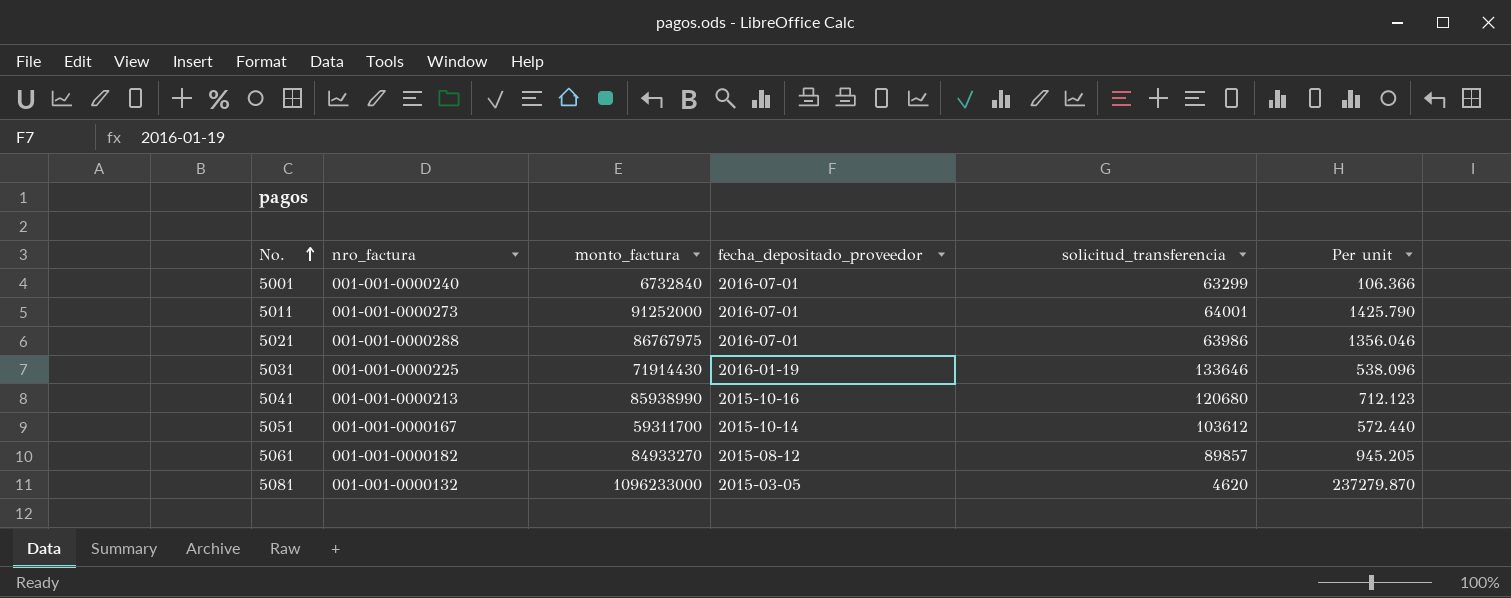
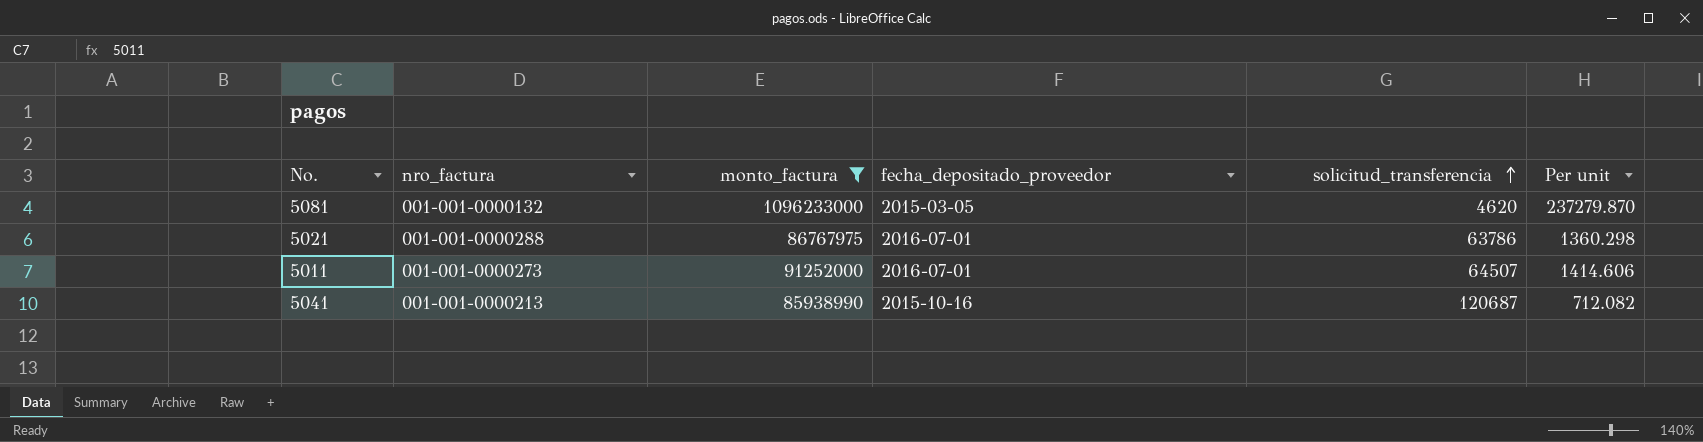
filter: none -> monto_factura >= 85938990
row order: No. ascending -> solicitud_transferencia ascending
5021 | solicitud_transferencia: 63986 -> 63786
5021 | Per unit: 1356.046 -> 1360.298
5011 | solicitud_transferencia: 64001 -> 64507
5011 | Per unit: 1425.790 -> 1414.606
5041 | solicitud_transferencia: 120680 -> 120687
5041 | Per unit: 712.123 -> 712.082

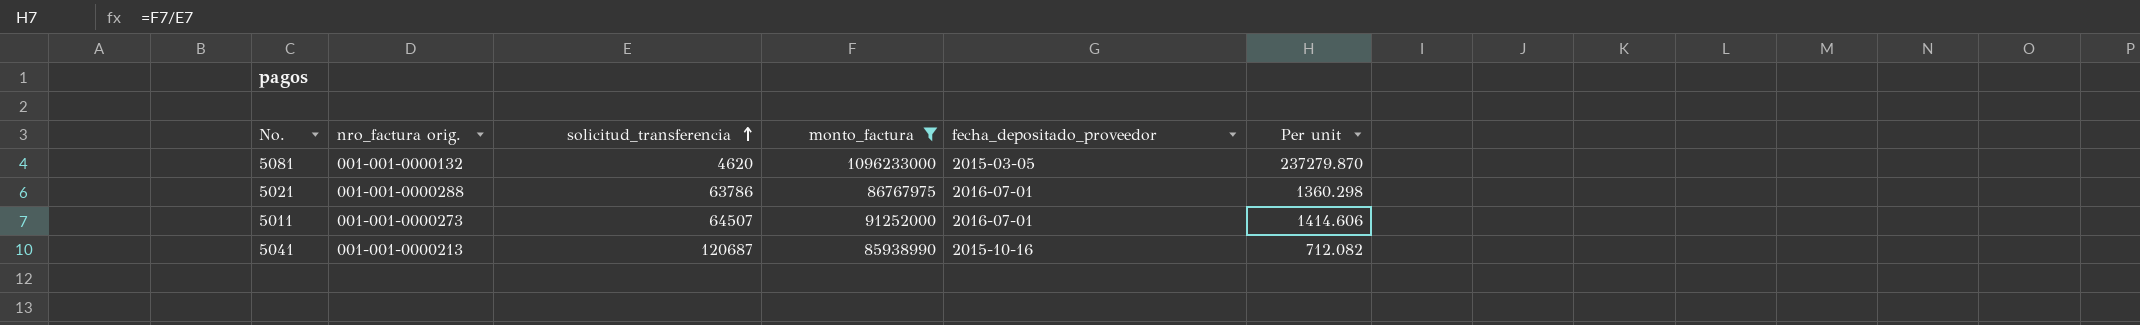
column name: nro_factura -> nro_factura orig.
column solicitud_transferencia | position: 5 -> 3

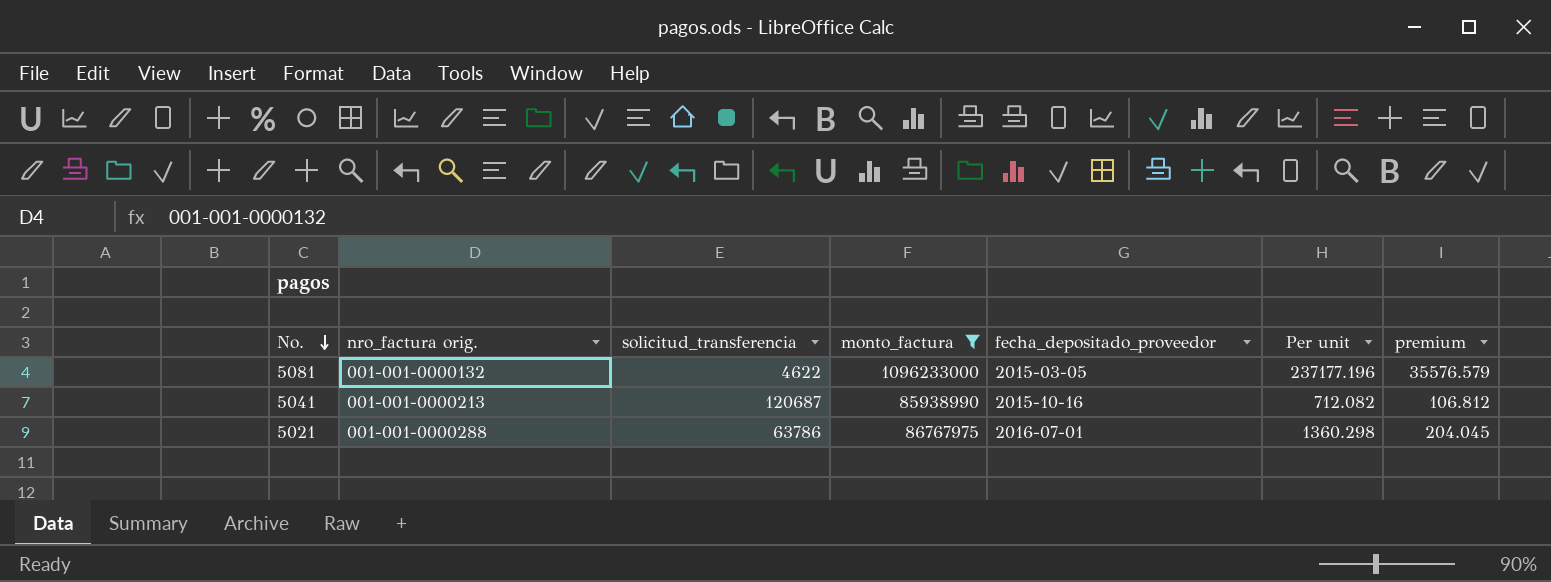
row order: solicitud_transferencia ascending -> No. descending
column premium | formula: none -> [Per unit] * 0.15
row 5011: 001-001-0000273 | 64507 | 91252000 | 2016-07-01 | 1414.606 -> none
5081 | solicitud_transferencia: 4620 -> 4622
5081 | Per unit: 237279.870 -> 237177.196

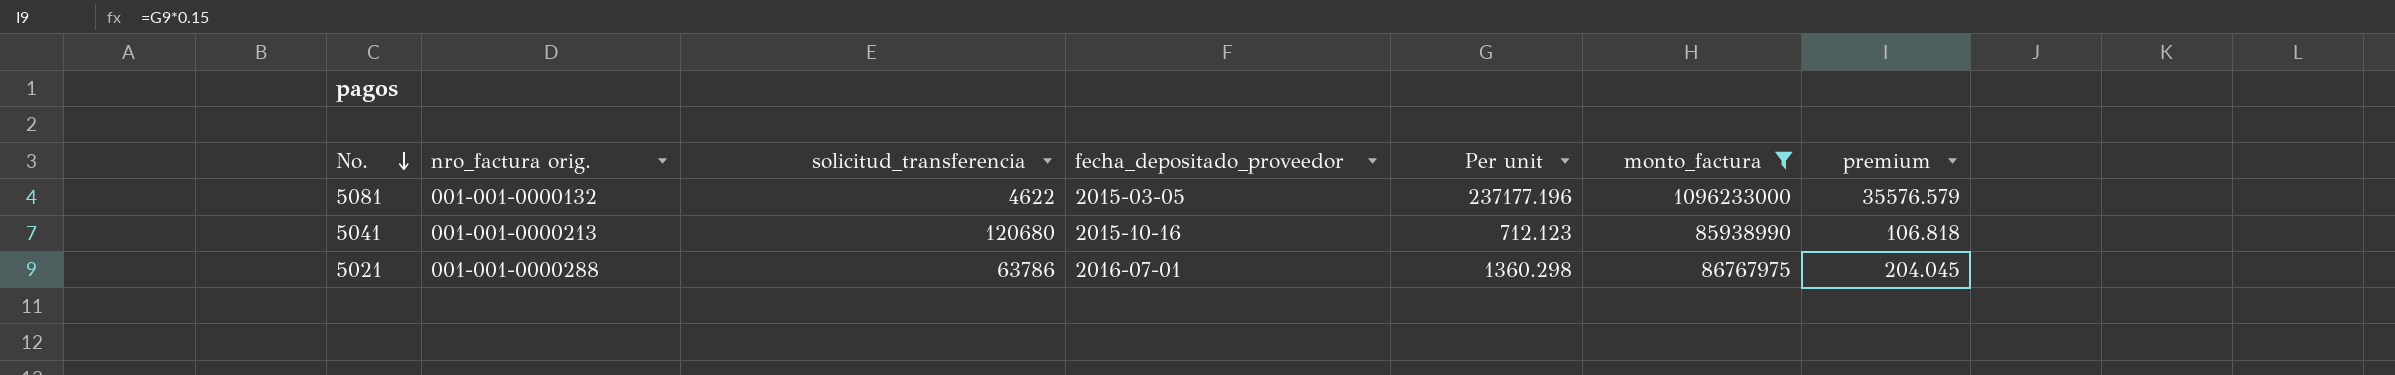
column monto_factura | position: 4 -> 6
5041 | solicitud_transferencia: 120687 -> 120680
5041 | Per unit: 712.082 -> 712.123
5041 | premium: 106.812 -> 106.818

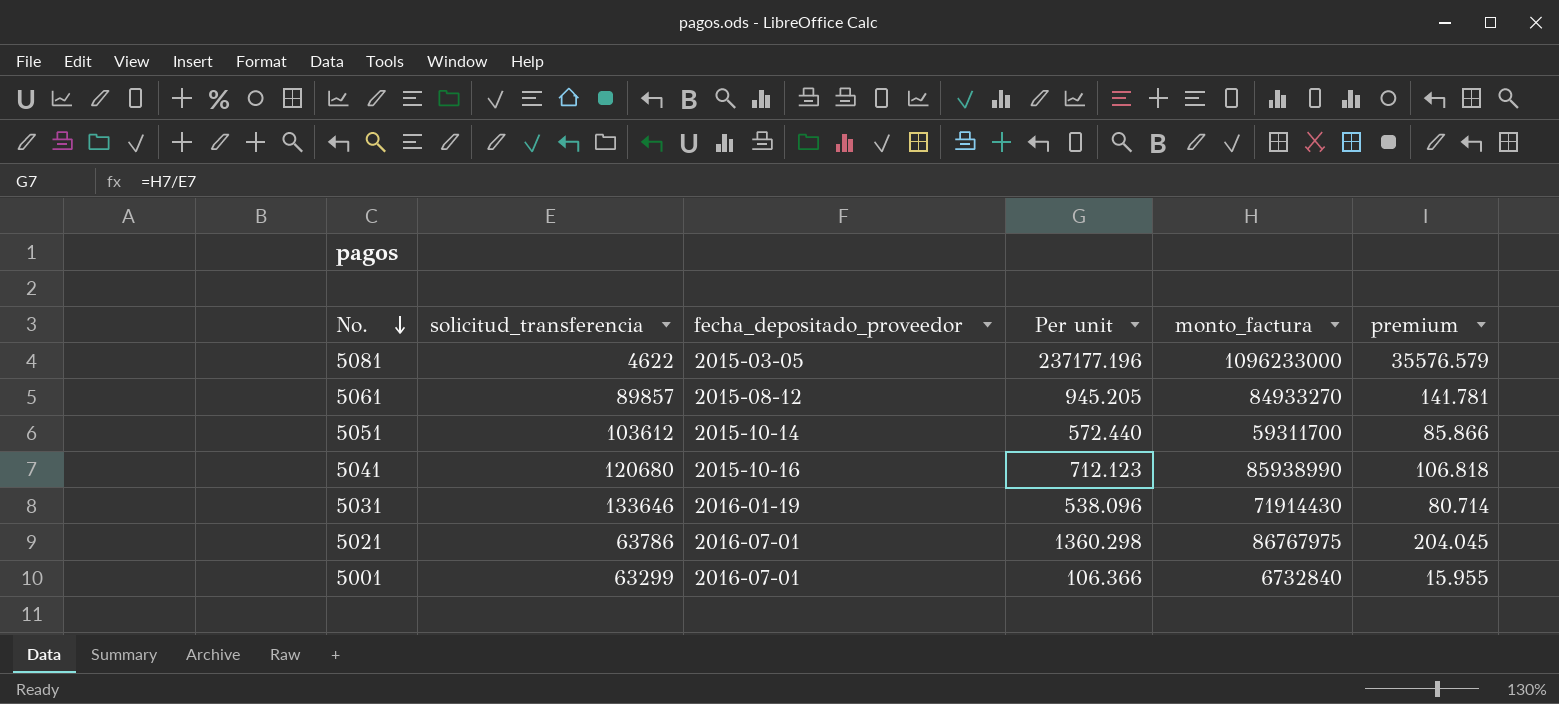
filter: monto_factura >= 85938990 -> none
column nro_factura orig. | position: 2 -> none

